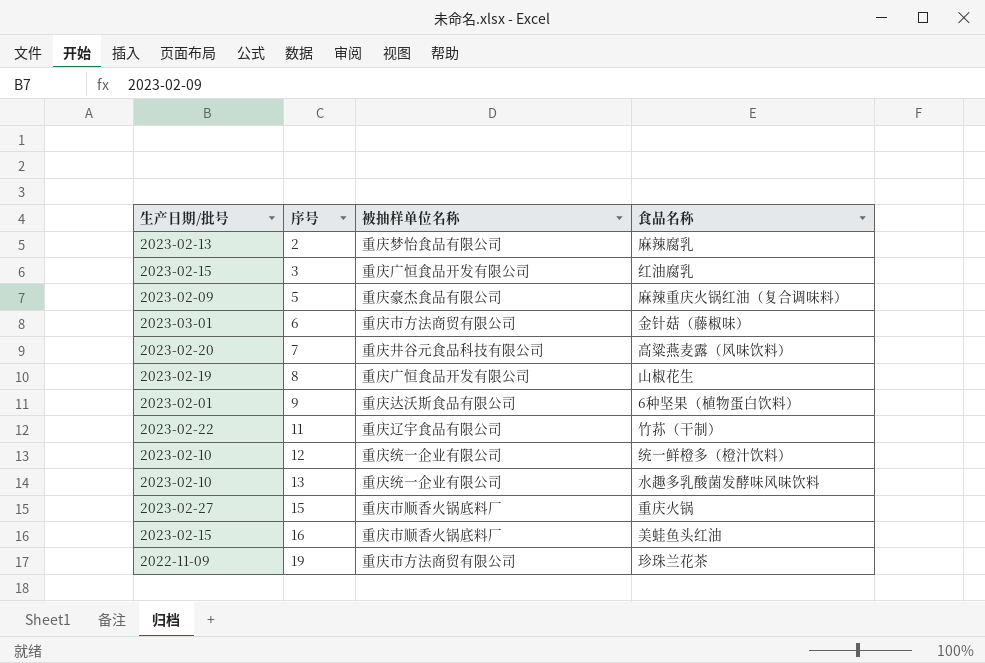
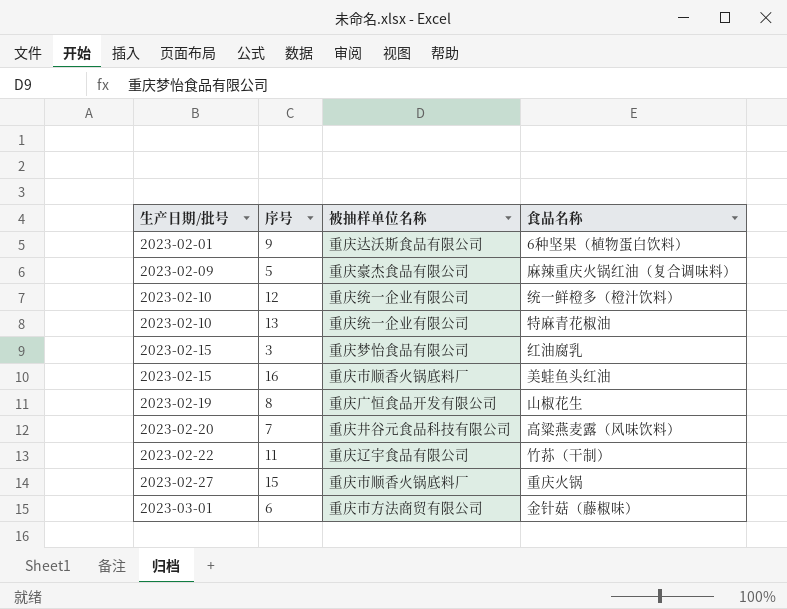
row order: 序号 ascending -> 生产日期/批号 ascending
row 2: 2023-02-13 | 重庆梦怡食品有限公司 | 麻辣腐乳 -> none
row 19: 2022-11-09 | 重庆市方法商贸有限公司 | 珍珠兰花茶 -> none
13 | 食品名称: 水趣多乳酸菌发酵味风味饮料 -> 特麻青花椒油
3 | 被抽样单位名称: 重庆广恒食品开发有限公司 -> 重庆梦怡食品有限公司

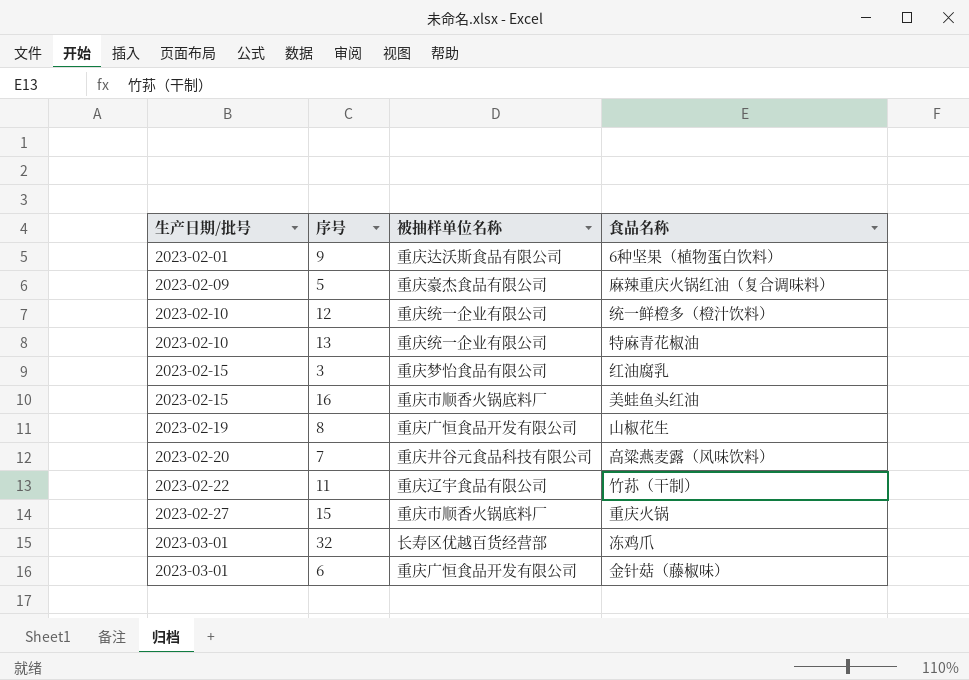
row 32: none -> 2023-03-01 | 长寿区优越百货经营部 | 冻鸡爪
6 | 被抽样单位名称: 重庆市方法商贸有限公司 -> 重庆广恒食品开发有限公司

